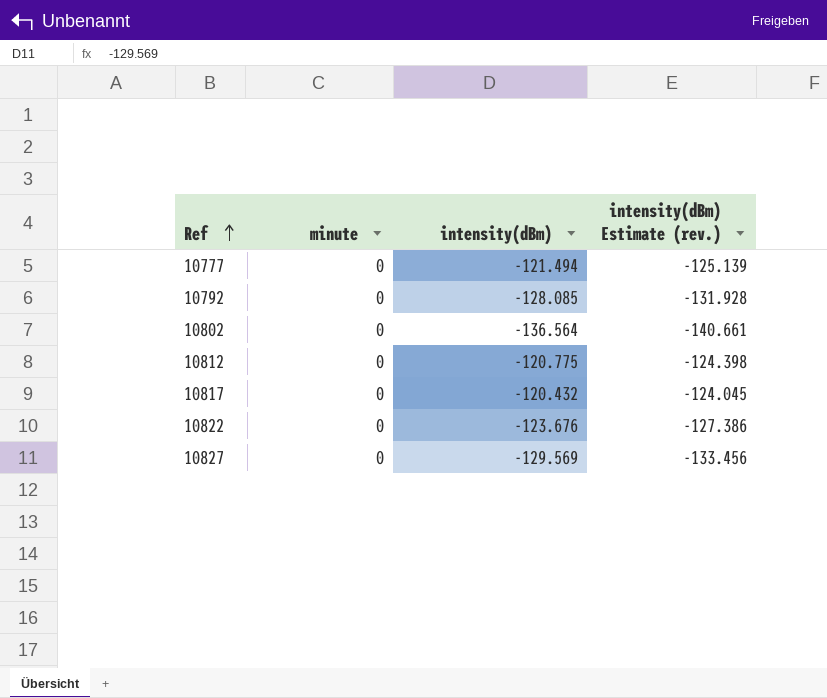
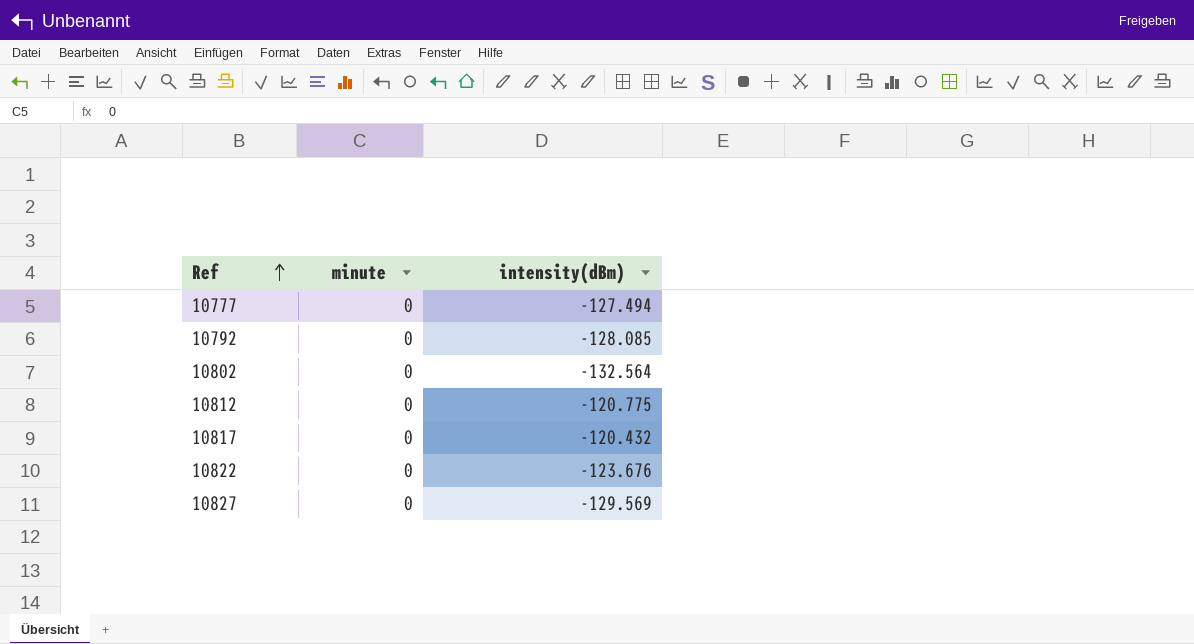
column intensity(dBm) Estimate (rev.) | formula: [intensity(dBm)] * 1.03 -> none
10777 | intensity(dBm): -121.494 -> -127.494
10802 | intensity(dBm): -136.564 -> -132.564

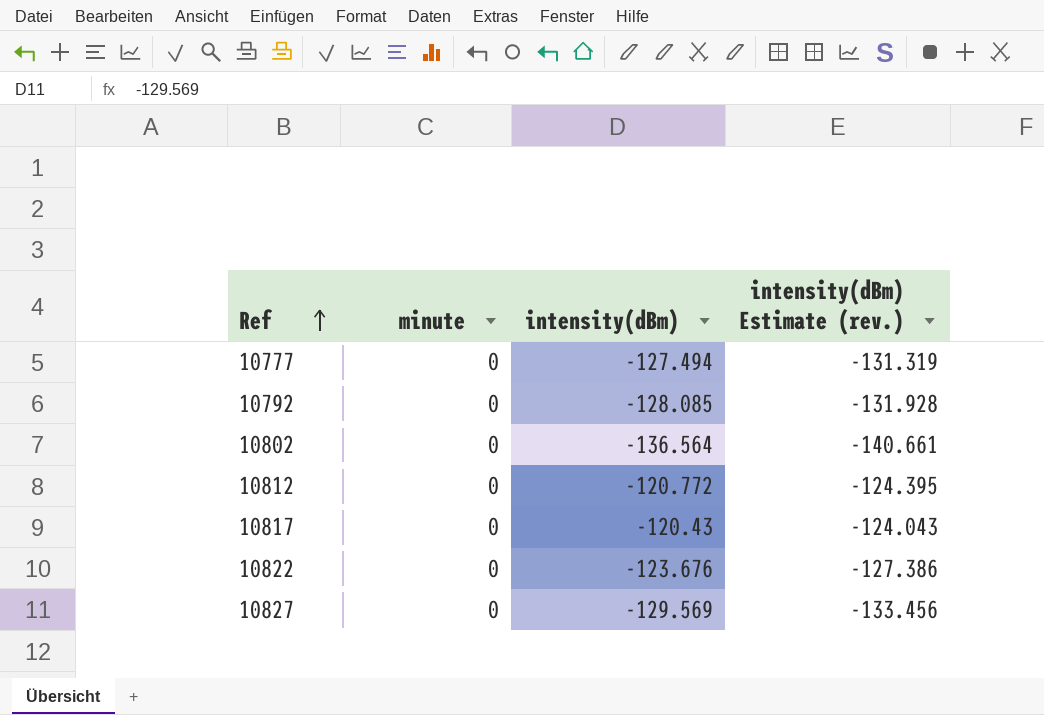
column intensity(dBm) Estimate (rev.) | formula: none -> [intensity(dBm)] * 1.03
10802 | intensity(dBm): -132.564 -> -136.564
10812 | intensity(dBm): -120.775 -> -120.772
10817 | intensity(dBm): -120.432 -> -120.43

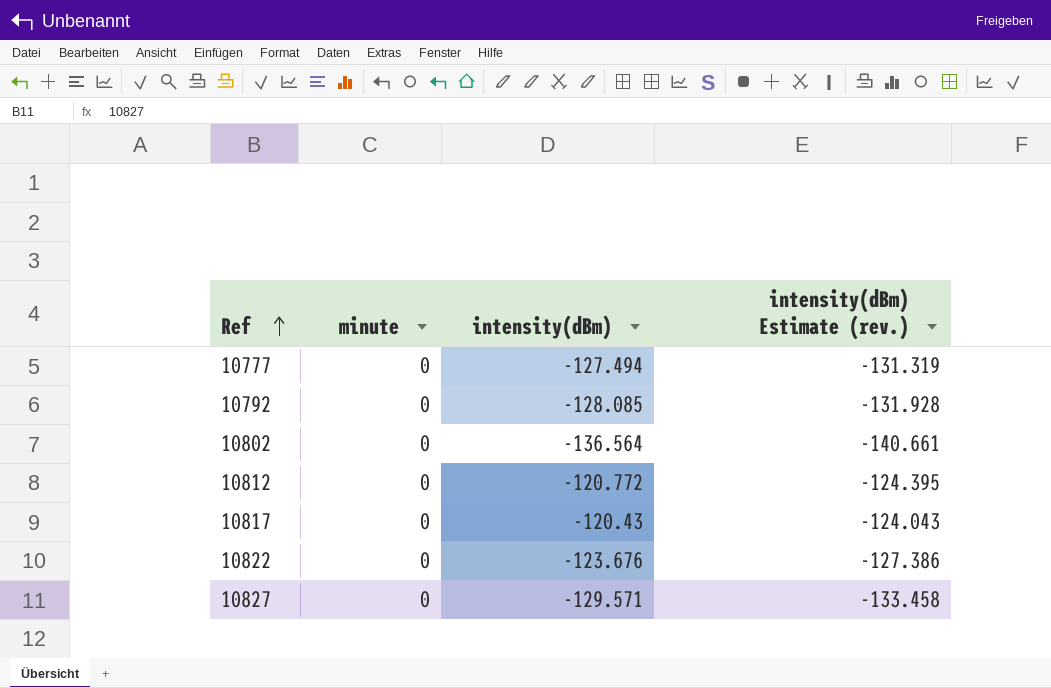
10827 | intensity(dBm): -129.569 -> -129.571
10827 | intensity(dBm) Estimate (rev.): -133.456 -> -133.458

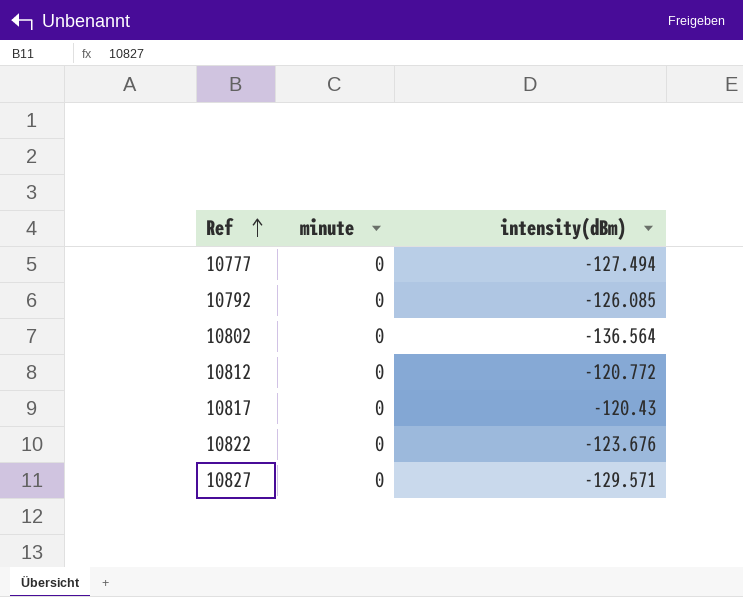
column intensity(dBm) Estimate (rev.) | formula: [intensity(dBm)] * 1.03 -> none
10792 | intensity(dBm): -128.085 -> -126.085

